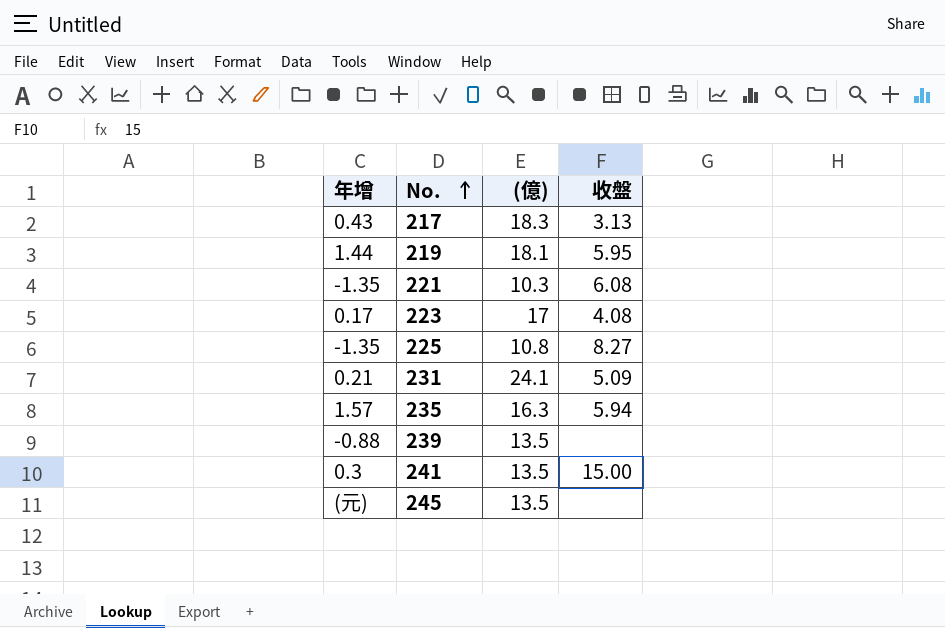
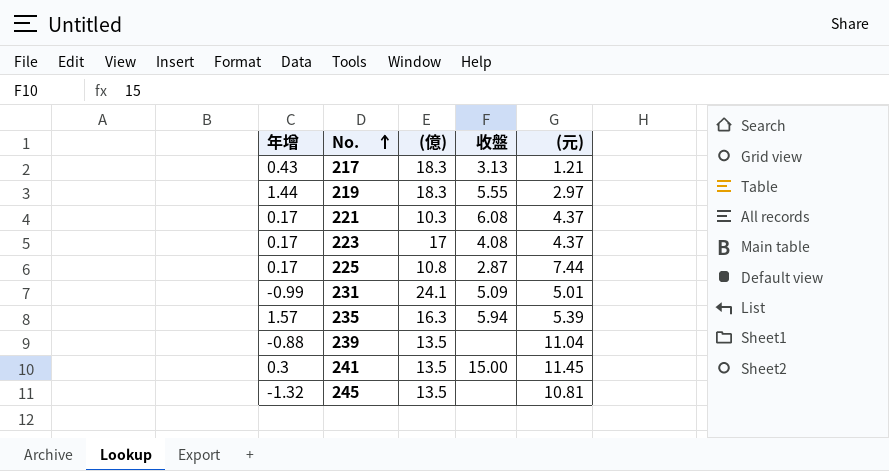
column (元) | position: none -> 5
219 | (億): 18.1 -> 18.3
219 | 收盤: 5.95 -> 5.55
221 | 年增: -1.35 -> 0.17
225 | 年增: -1.35 -> 0.17
225 | 收盤: 8.27 -> 2.87
231 | 年增: 0.21 -> -0.99
245 | 年增: (元) -> -1.32

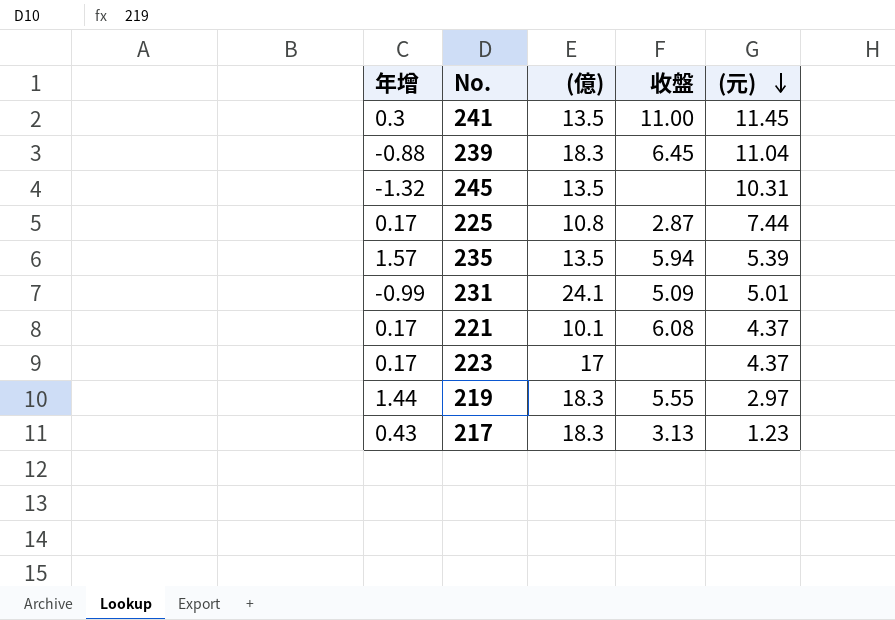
row order: No. ascending -> (元) descending
241 | 收盤: 15.00 -> 11.00
239 | (億): 13.5 -> 18.3
239 | 收盤: none -> 6.45
245 | (元): 10.81 -> 10.31
235 | (億): 16.3 -> 13.5
221 | (億): 10.3 -> 10.1
223 | 收盤: 4.08 -> none
217 | (元): 1.21 -> 1.23

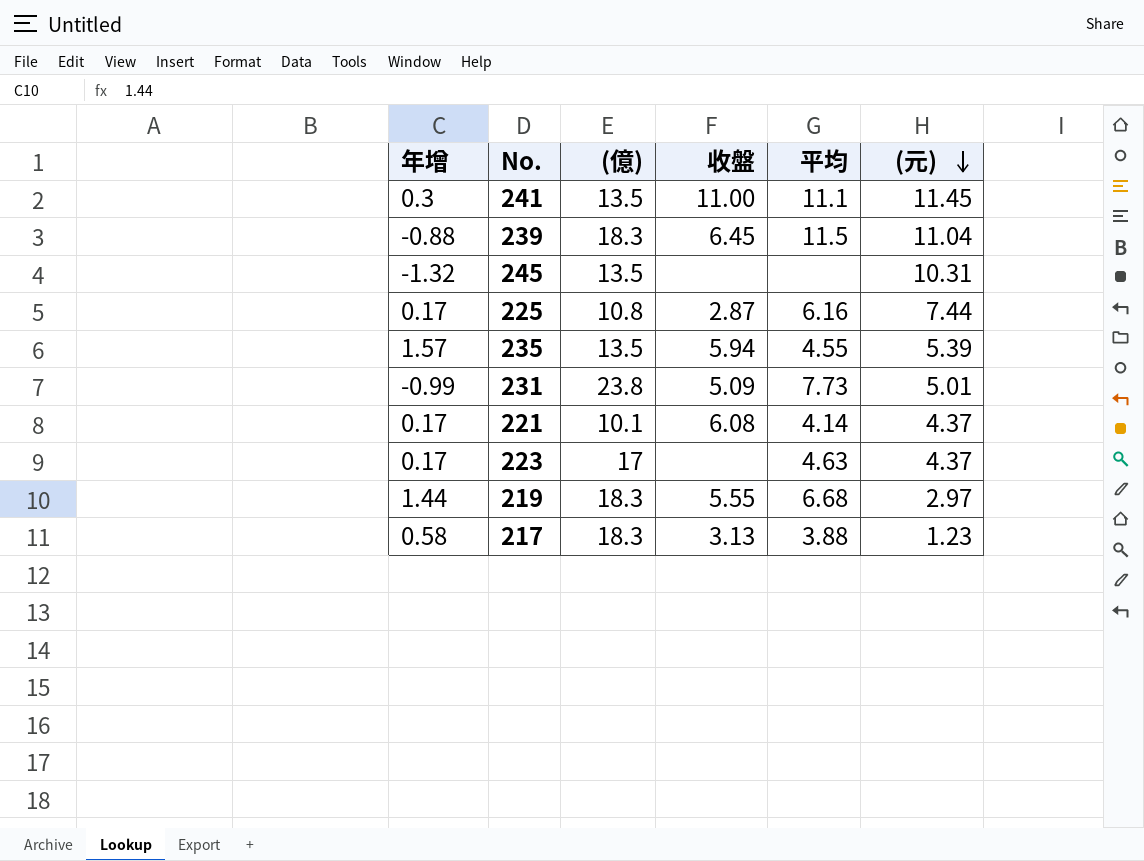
column 平均 | position: none -> 5
231 | (億): 24.1 -> 23.8
217 | 年增: 0.43 -> 0.58

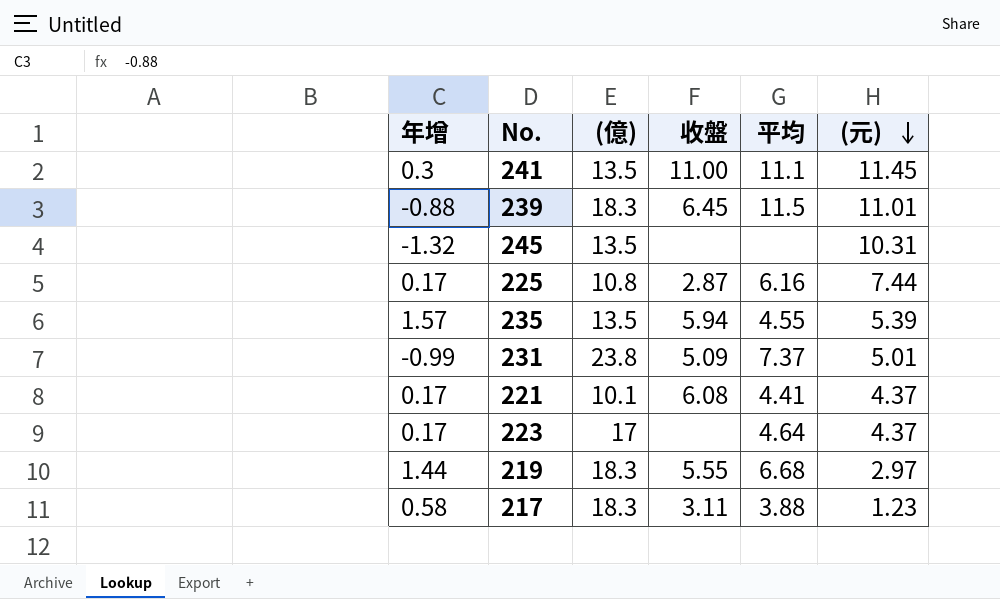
239 | (元): 11.04 -> 11.01
231 | 平均: 7.73 -> 7.37
221 | 平均: 4.14 -> 4.41
223 | 平均: 4.63 -> 4.64
217 | 收盤: 3.13 -> 3.11

